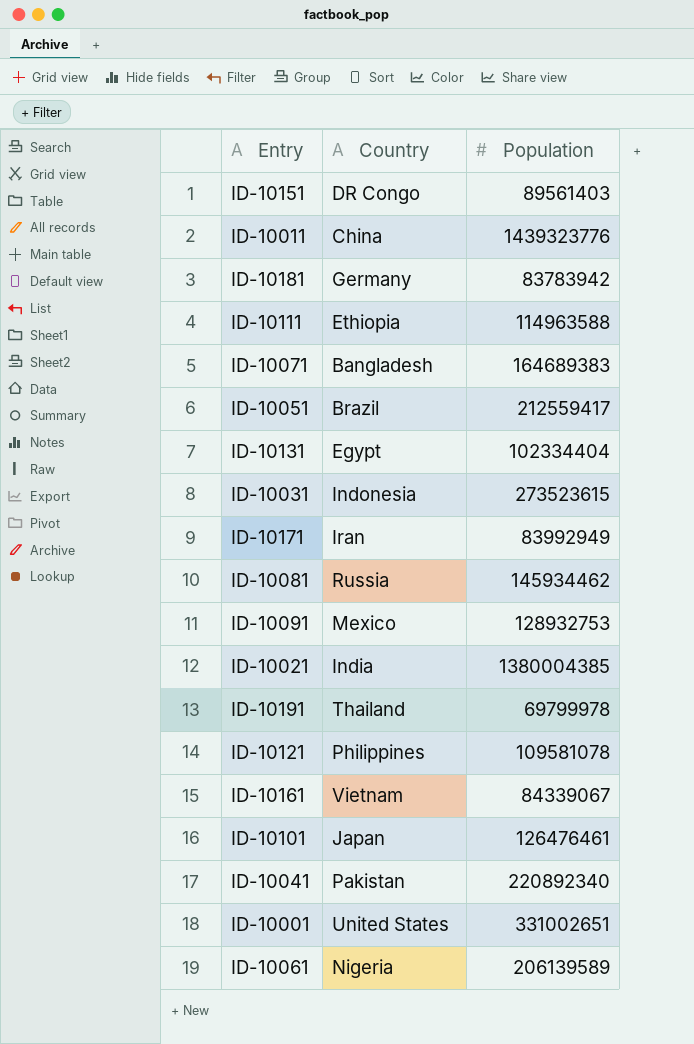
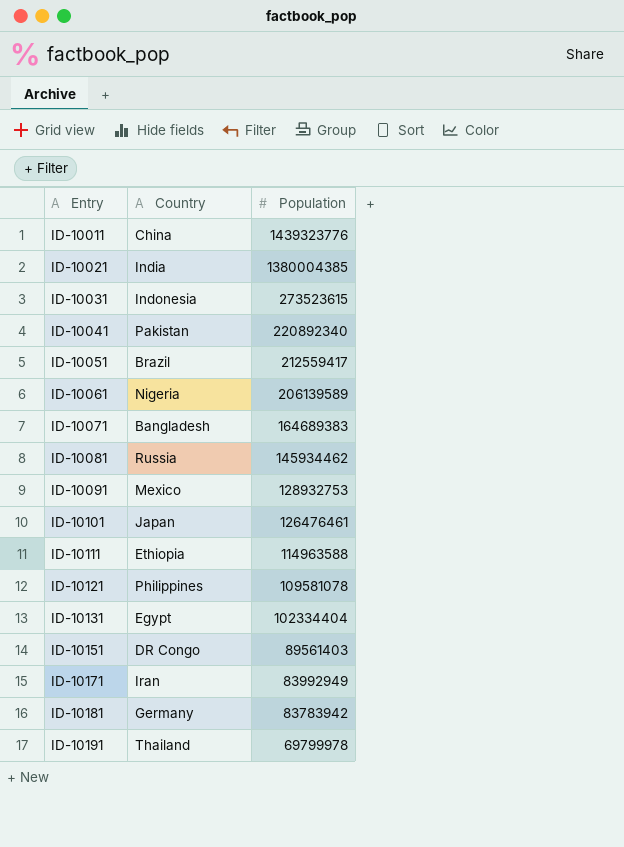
row order: none -> Entry ascending
row ID-10161: Vietnam | 84339067 -> none
row ID-10001: United States | 331002651 -> none

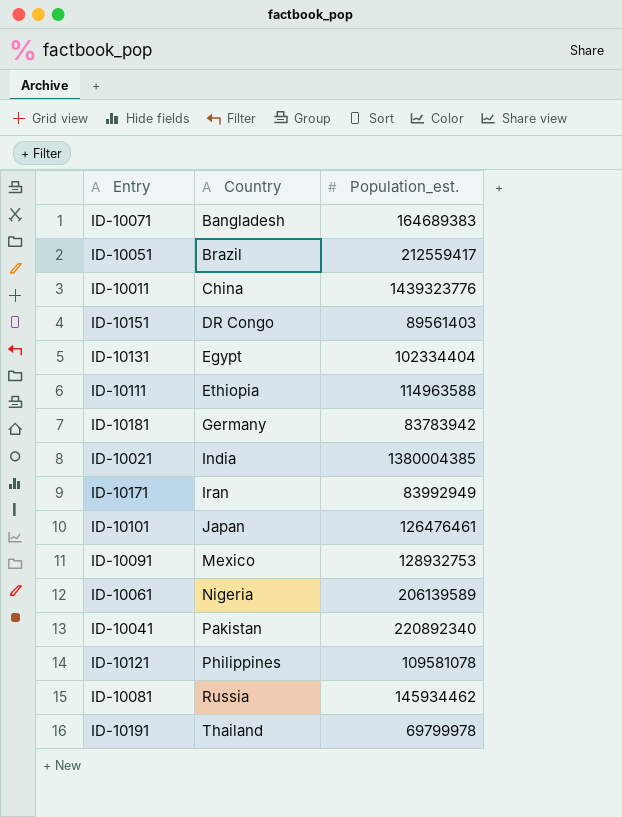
row order: Entry ascending -> Country ascending
column name: Population -> Population_est.
row ID-10031: Indonesia | 273523615 -> none

